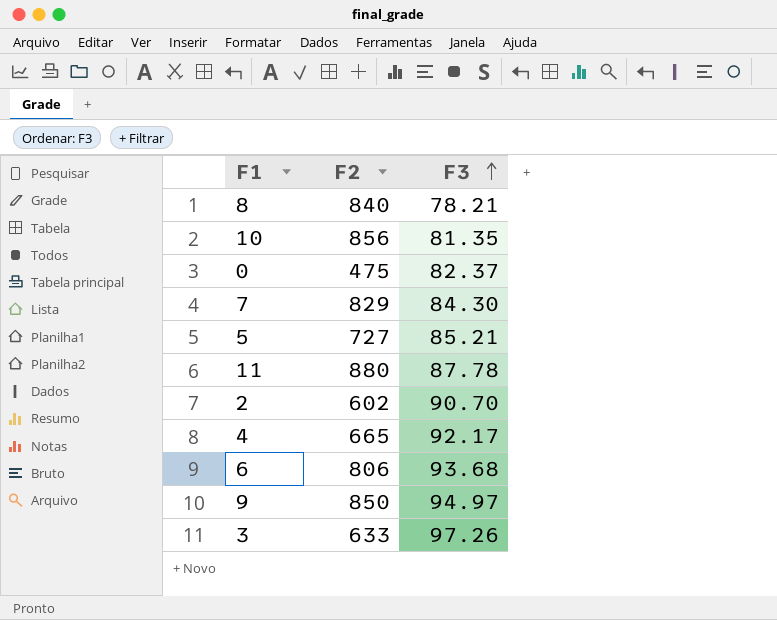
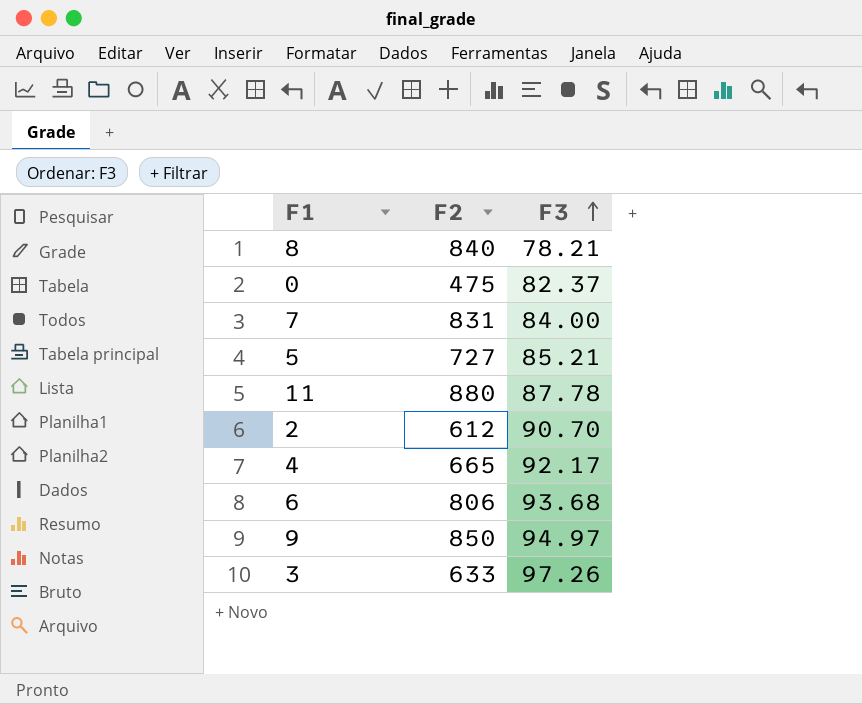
row 10: 856 | 81.35 -> none
7 | F2: 829 -> 831
7 | F3: 84.30 -> 84.00
2 | F2: 602 -> 612

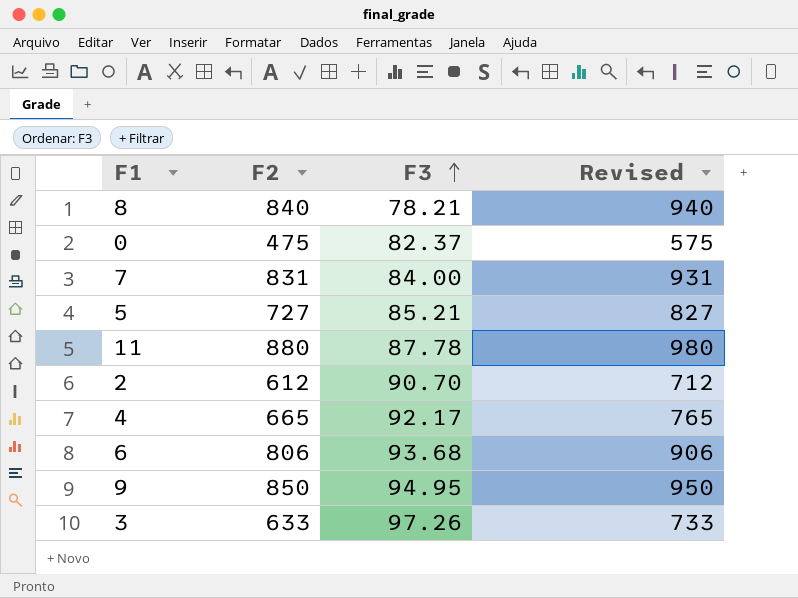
column Revised | formula: none -> [F2] + 100
9 | F3: 94.97 -> 94.95

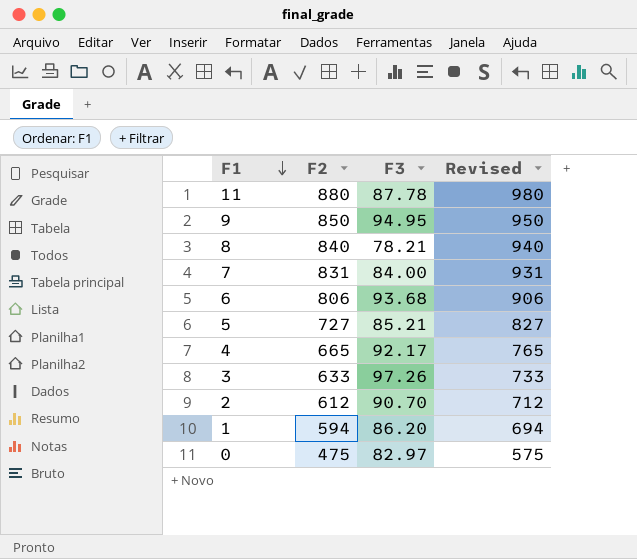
row order: F3 ascending -> F1 descending
row 1: none -> 594 | 86.20 | 694
0 | F3: 82.37 -> 82.97

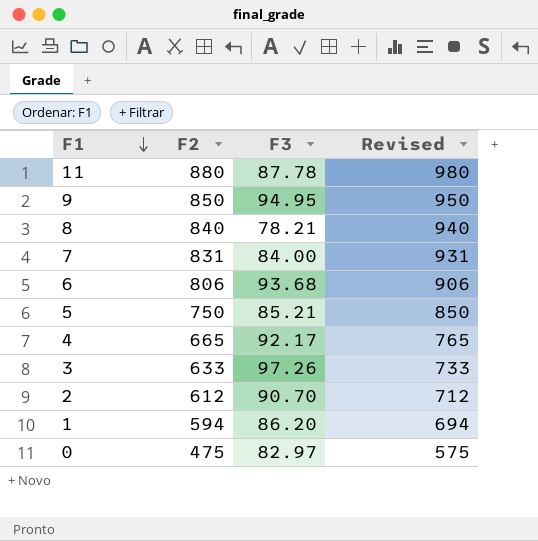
5 | F2: 727 -> 750
5 | Revised: 827 -> 850

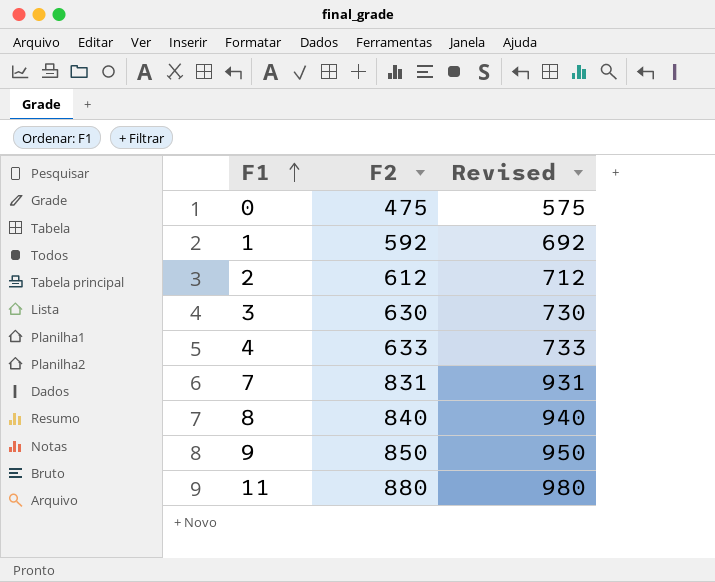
row order: F1 descending -> F1 ascending
column F3 | position: 3 -> none
row 6: 806 | 93.68 | 906 -> none
row 5: 750 | 85.21 | 850 -> none
1 | F2: 594 -> 592
1 | Revised: 694 -> 692
3 | F2: 633 -> 630
3 | Revised: 733 -> 730
4 | F2: 665 -> 633
4 | Revised: 765 -> 733

